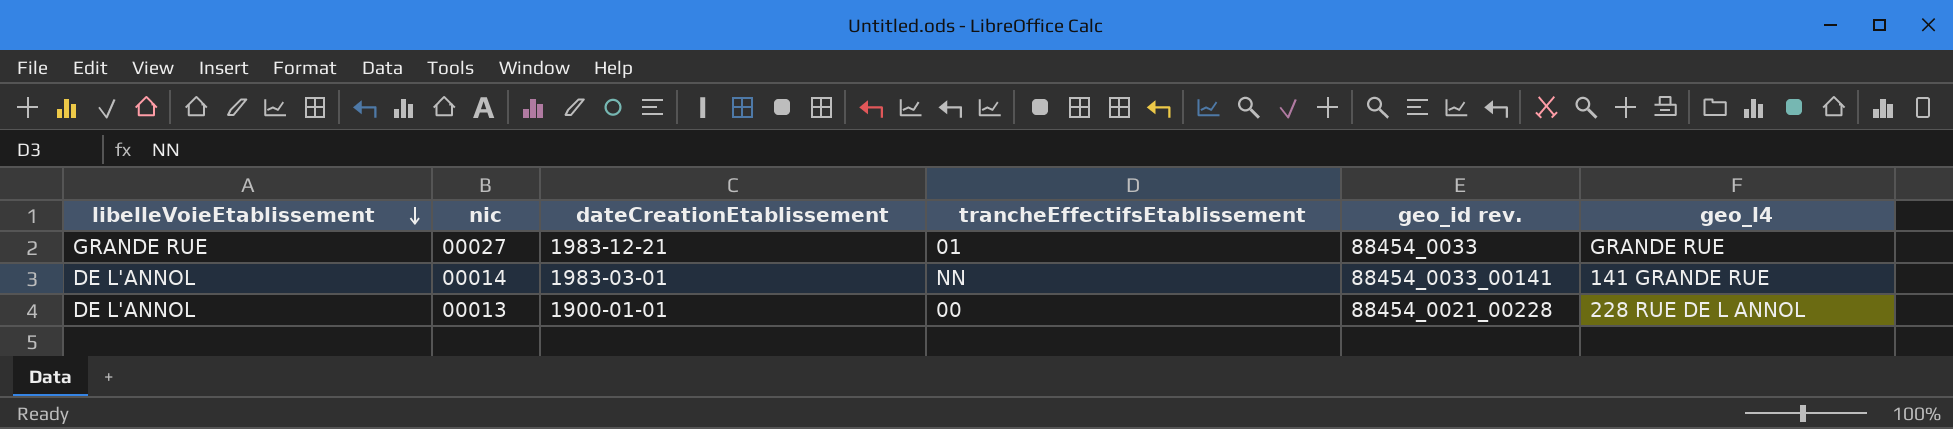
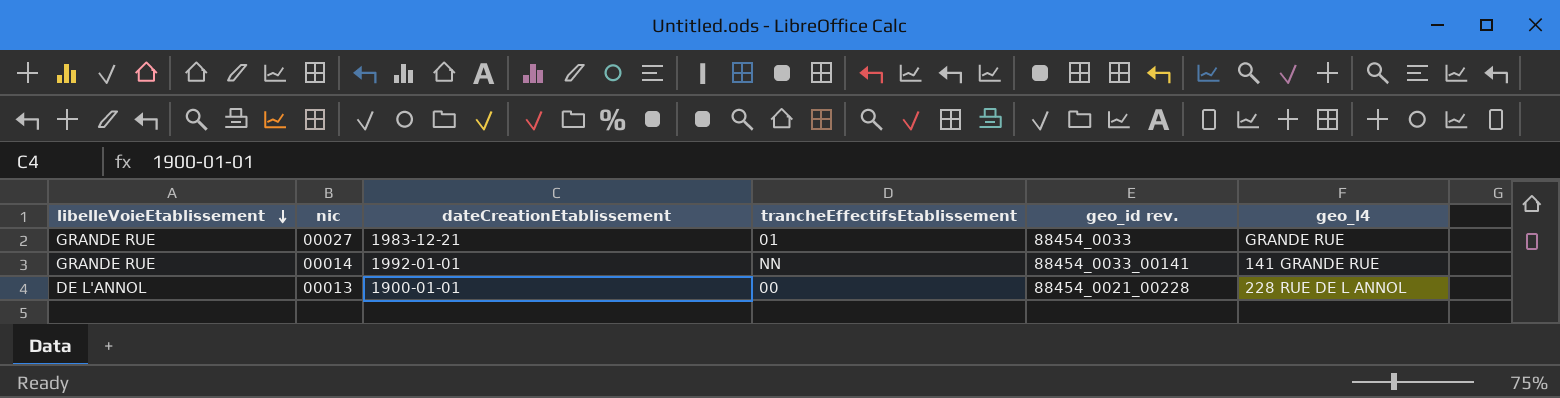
00014 | libelleVoieEtablissement: DE L'ANNOL -> GRANDE RUE
00014 | dateCreationEtablissement: 1983-03-01 -> 1992-01-01

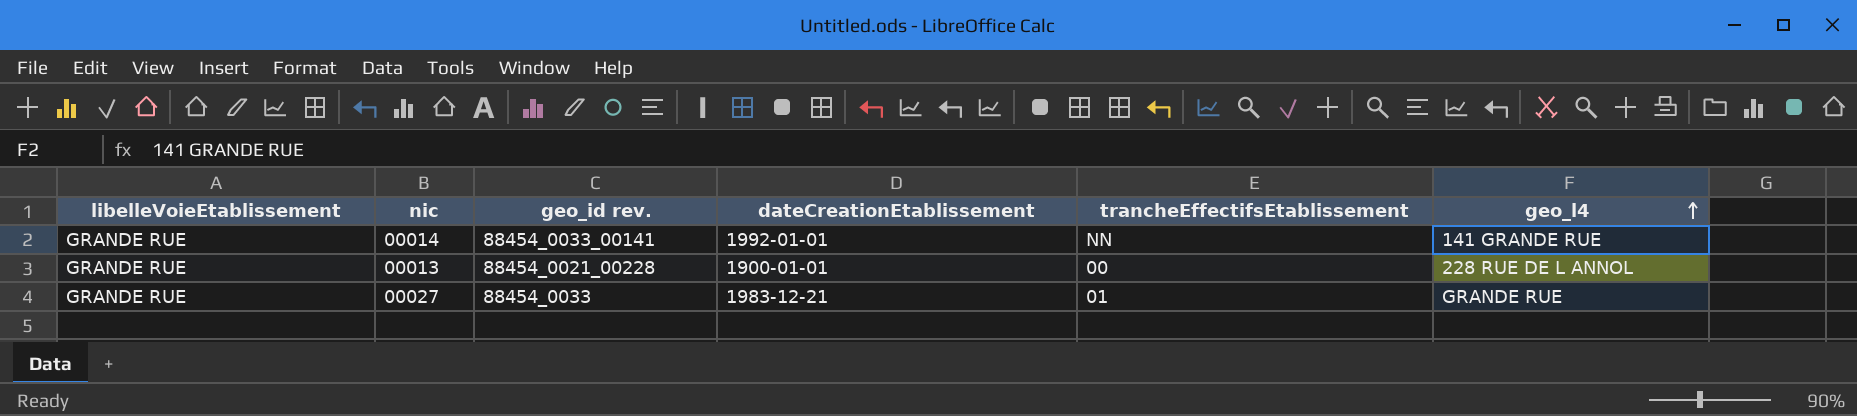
row order: libelleVoieEtablissement descending -> geo_l4 ascending
column geo_id rev. | position: 5 -> 3
00013 | libelleVoieEtablissement: DE L'ANNOL -> GRANDE RUE

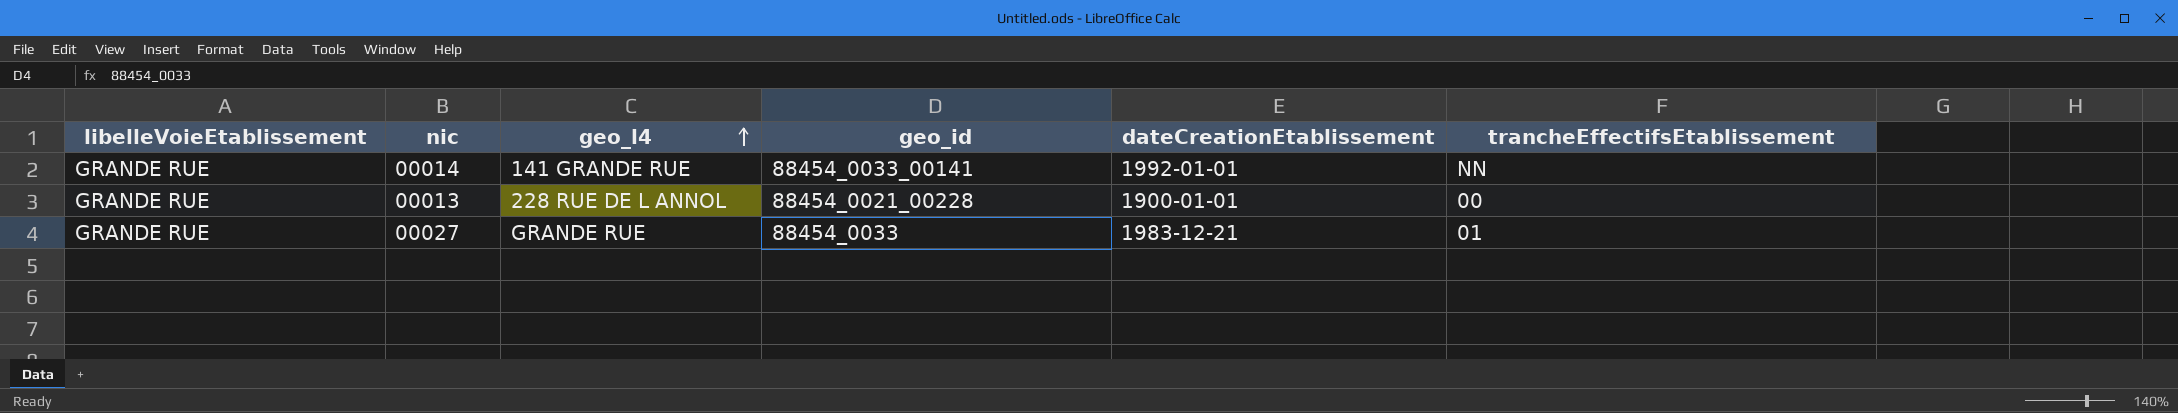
column geo_l4 | position: 6 -> 3
column name: geo_id rev. -> geo_id

